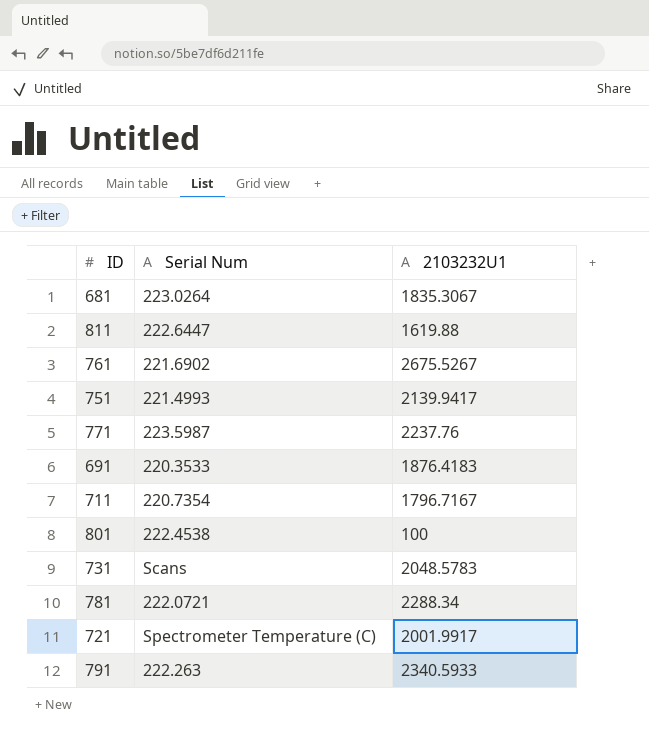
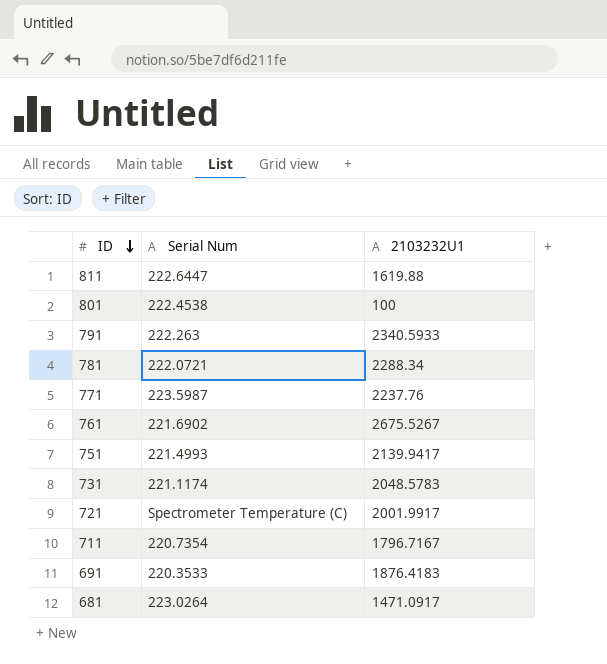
row order: none -> ID descending
731 | Serial Num: Scans -> 221.1174
681 | 2103232U1: 1835.3067 -> 1471.0917

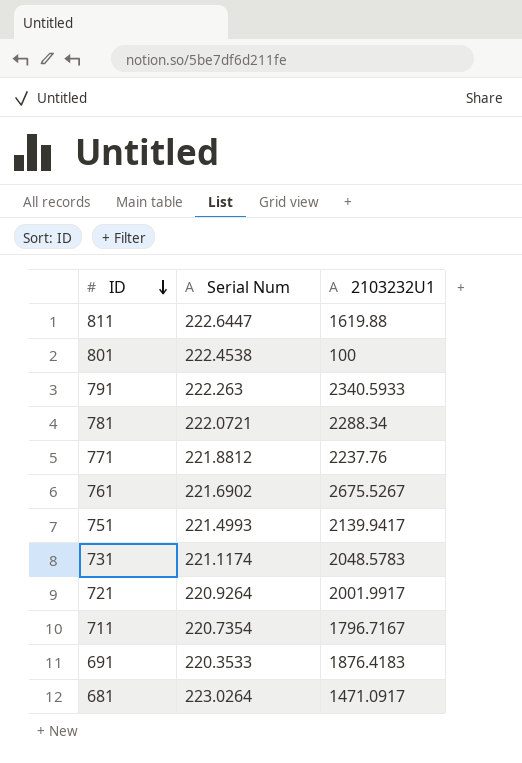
771 | Serial Num: 223.5987 -> 221.8812
721 | Serial Num: Spectrometer Temperature (C) -> 220.9264

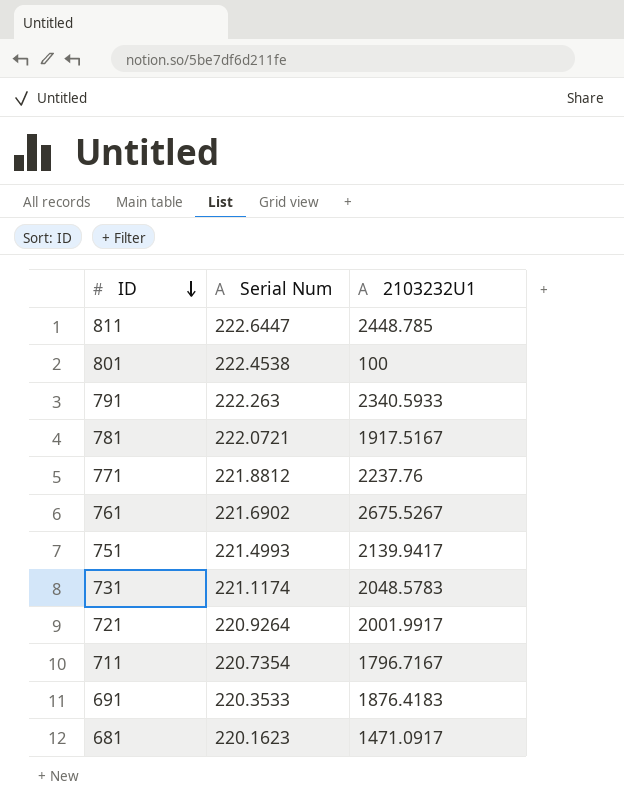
811 | 2103232U1: 1619.88 -> 2448.785
781 | 2103232U1: 2288.34 -> 1917.5167
681 | Serial Num: 223.0264 -> 220.1623

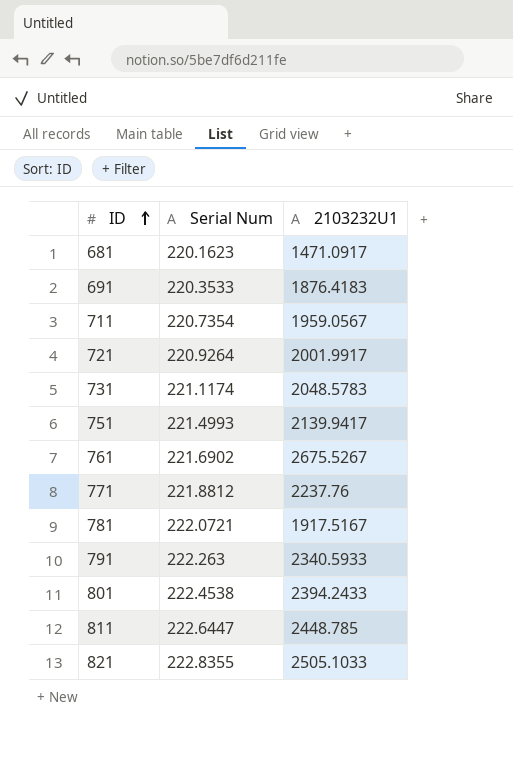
row order: ID descending -> ID ascending
711 | 2103232U1: 1796.7167 -> 1959.0567
801 | 2103232U1: 100 -> 2394.2433
row 821: none -> 222.8355 | 2505.1033

